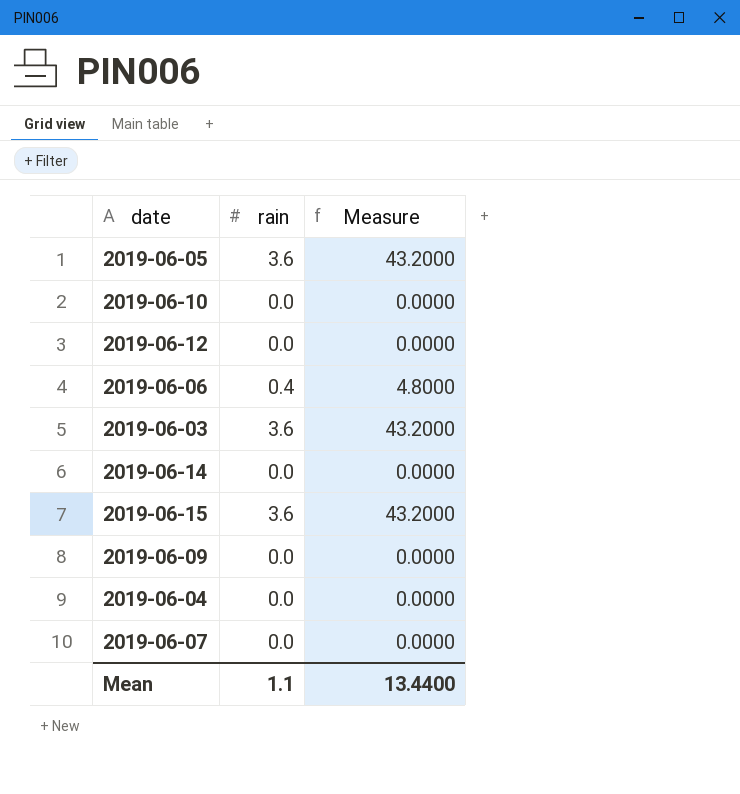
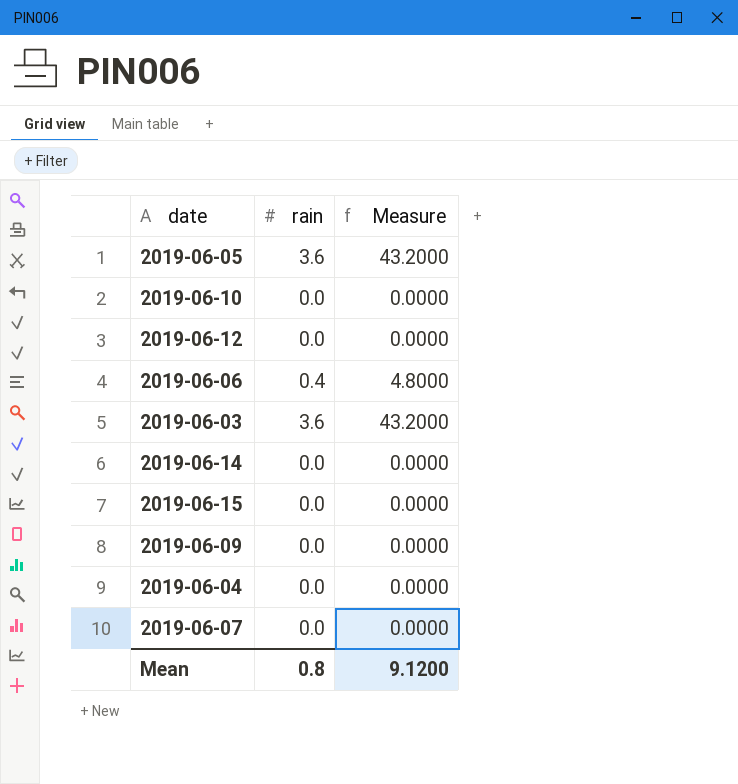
2019-06-15 | rain: 3.6 -> 0.0
2019-06-15 | Measure: 43.2000 -> 0.0000
Mean | rain: 1.1 -> 0.8
Mean | Measure: 13.4400 -> 9.1200

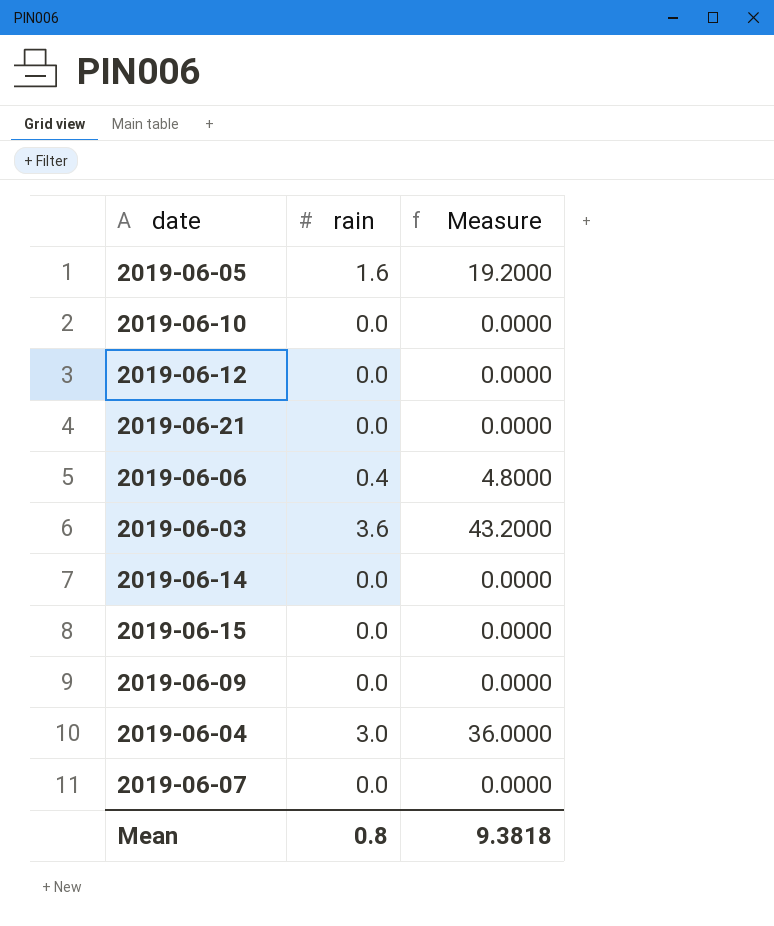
2019-06-05 | rain: 3.6 -> 1.6
2019-06-05 | Measure: 43.2000 -> 19.2000
row 2019-06-21: none -> 0.0 | 0.0000
2019-06-04 | rain: 0.0 -> 3.0
2019-06-04 | Measure: 0.0000 -> 36.0000
Mean | Measure: 9.1200 -> 9.3818

